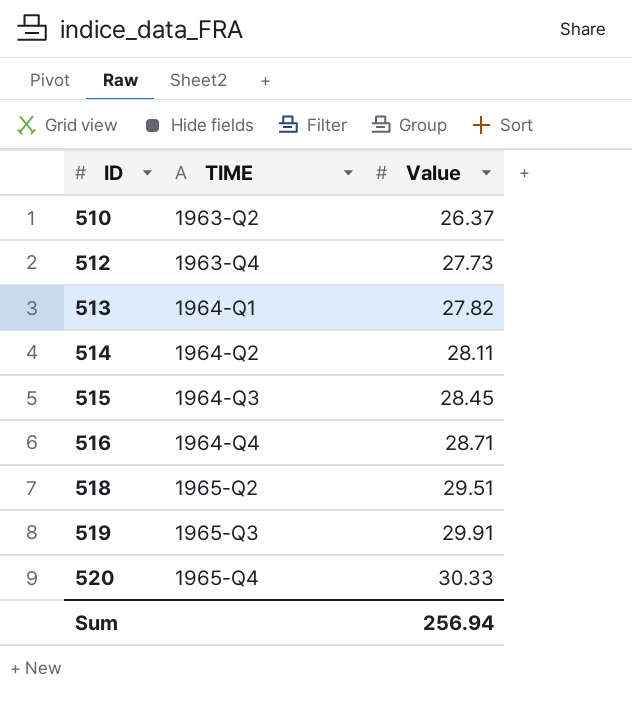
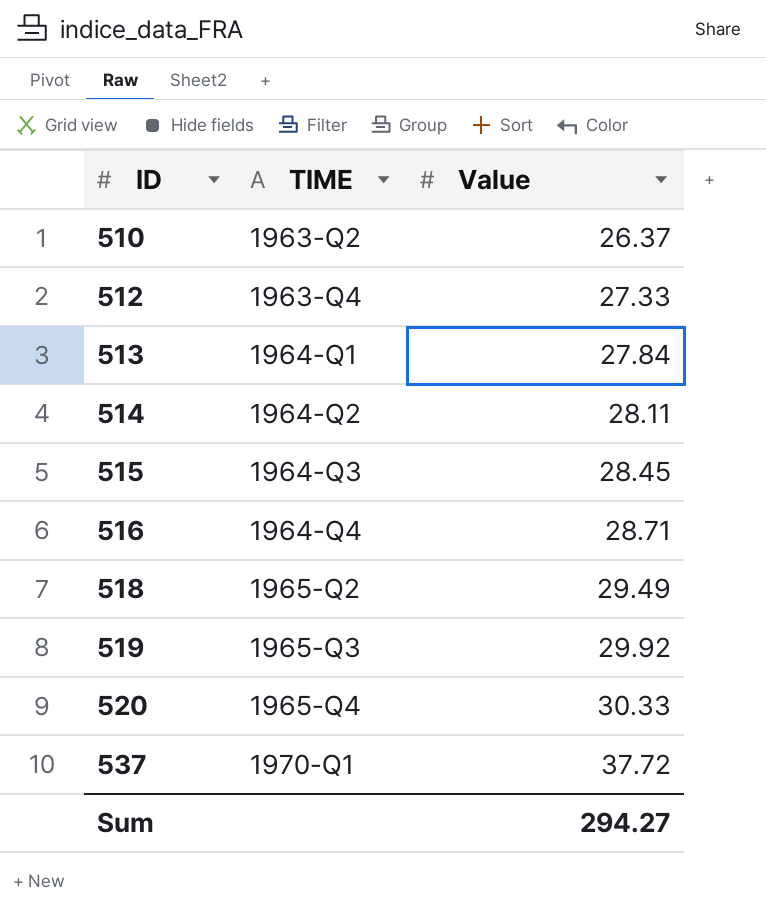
512 | Value: 27.73 -> 27.33
513 | Value: 27.82 -> 27.84
518 | Value: 29.51 -> 29.49
519 | Value: 29.91 -> 29.92
row 537: none -> 1970-Q1 | 37.72
Sum | Value: 256.94 -> 294.27

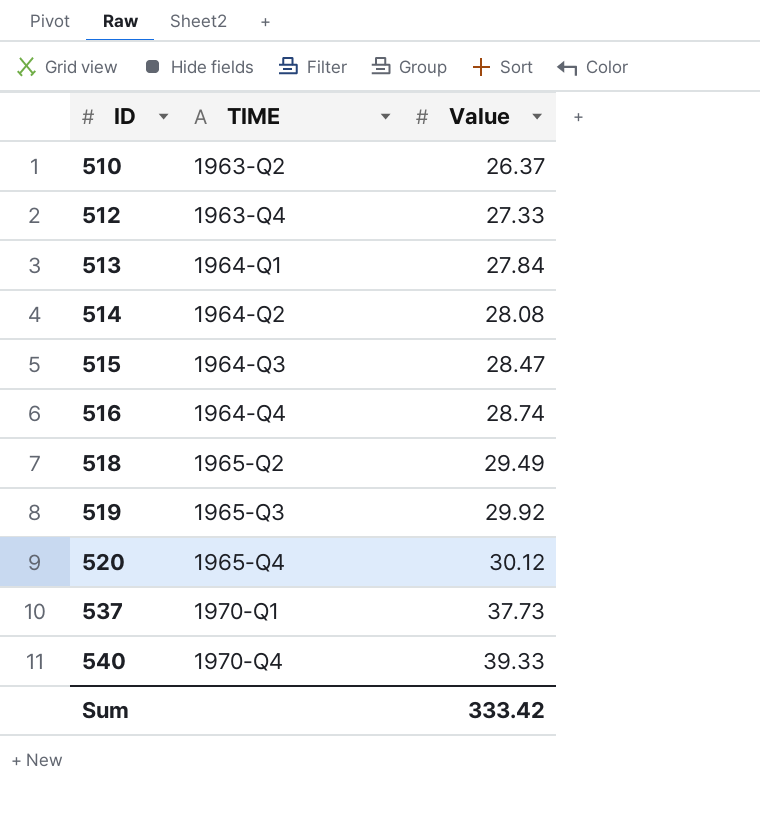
514 | Value: 28.11 -> 28.08
515 | Value: 28.45 -> 28.47
516 | Value: 28.71 -> 28.74
520 | Value: 30.33 -> 30.12
537 | Value: 37.72 -> 37.73
row 540: none -> 1970-Q4 | 39.33
Sum | Value: 294.27 -> 333.42

